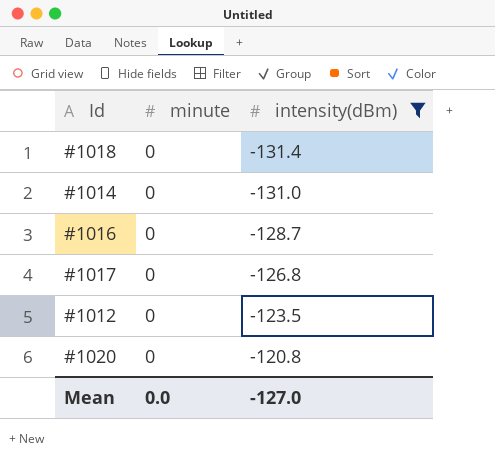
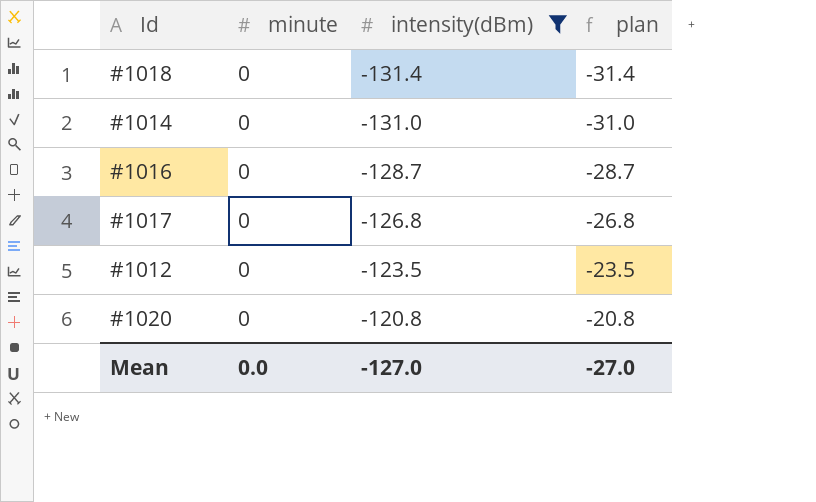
column plan | formula: none -> [intensity(dBm)] + 100

